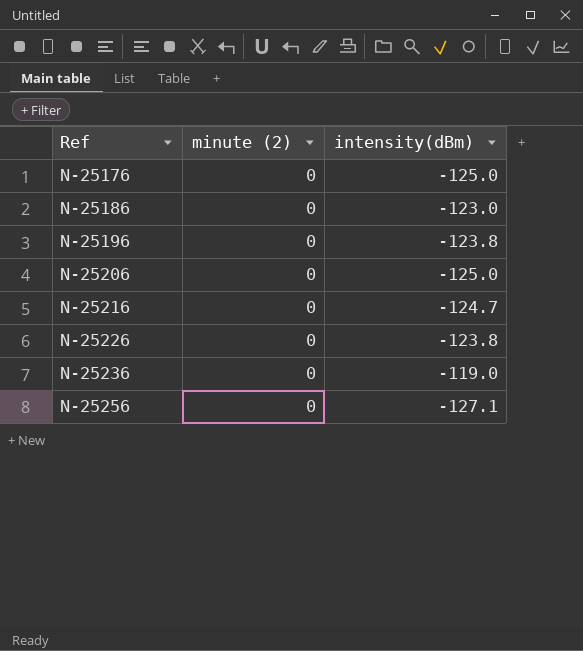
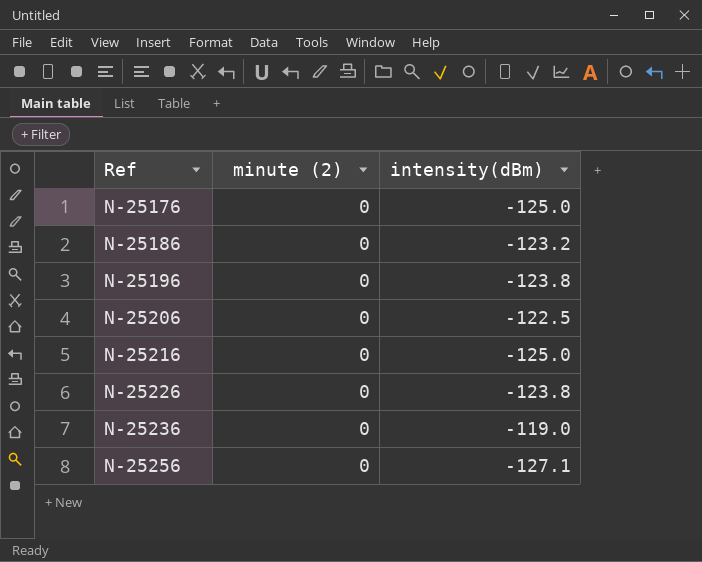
N-25186 | intensity(dBm): -123.0 -> -123.2
N-25206 | intensity(dBm): -125.0 -> -122.5
N-25216 | intensity(dBm): -124.7 -> -125.0

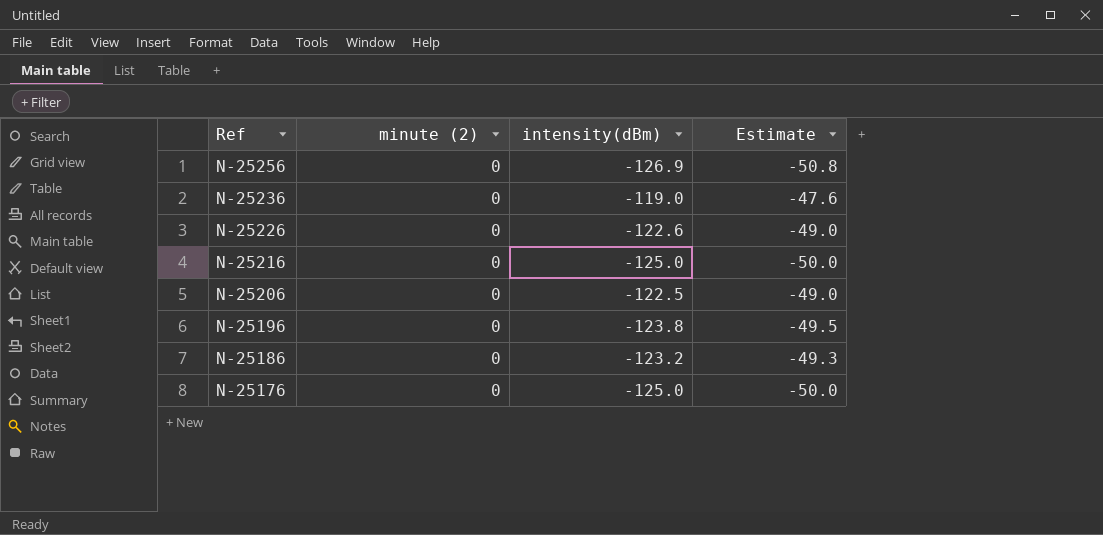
row order: Ref ascending -> Ref descending
column Estimate | formula: none -> [intensity(dBm)] * 0.4
N-25256 | intensity(dBm): -127.1 -> -126.9
N-25226 | intensity(dBm): -123.8 -> -122.6

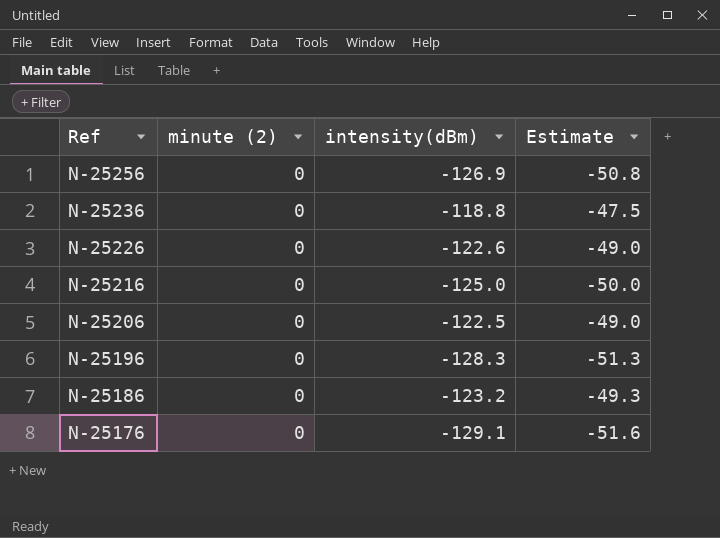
N-25236 | intensity(dBm): -119.0 -> -118.8
N-25236 | Estimate: -47.6 -> -47.5
N-25196 | intensity(dBm): -123.8 -> -128.3
N-25196 | Estimate: -49.5 -> -51.3
N-25176 | intensity(dBm): -125.0 -> -129.1
N-25176 | Estimate: -50.0 -> -51.6

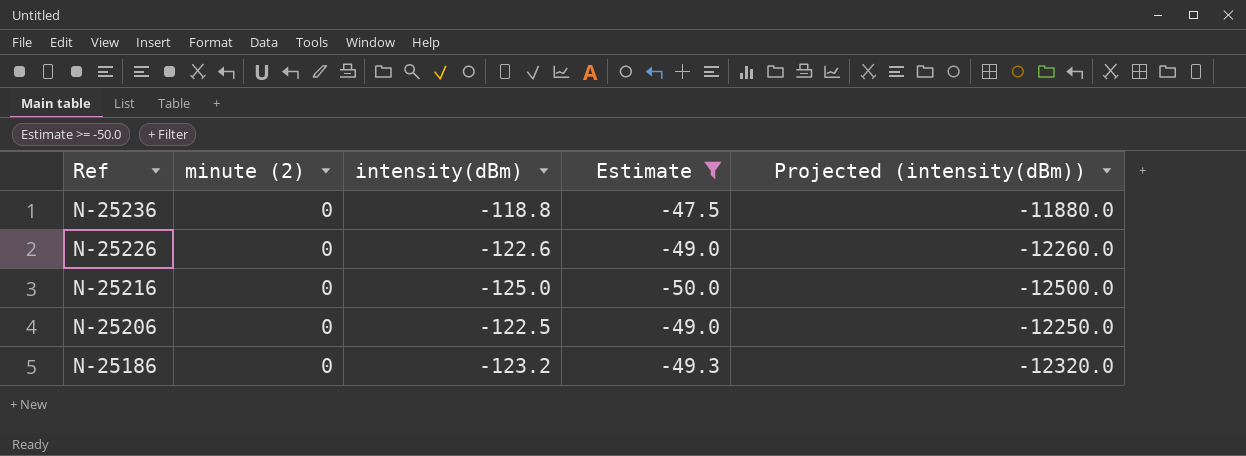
filter: none -> Estimate >= -50.0
column Projected (intensity(dBm)) | formula: none -> [intensity(dBm)] * 100

